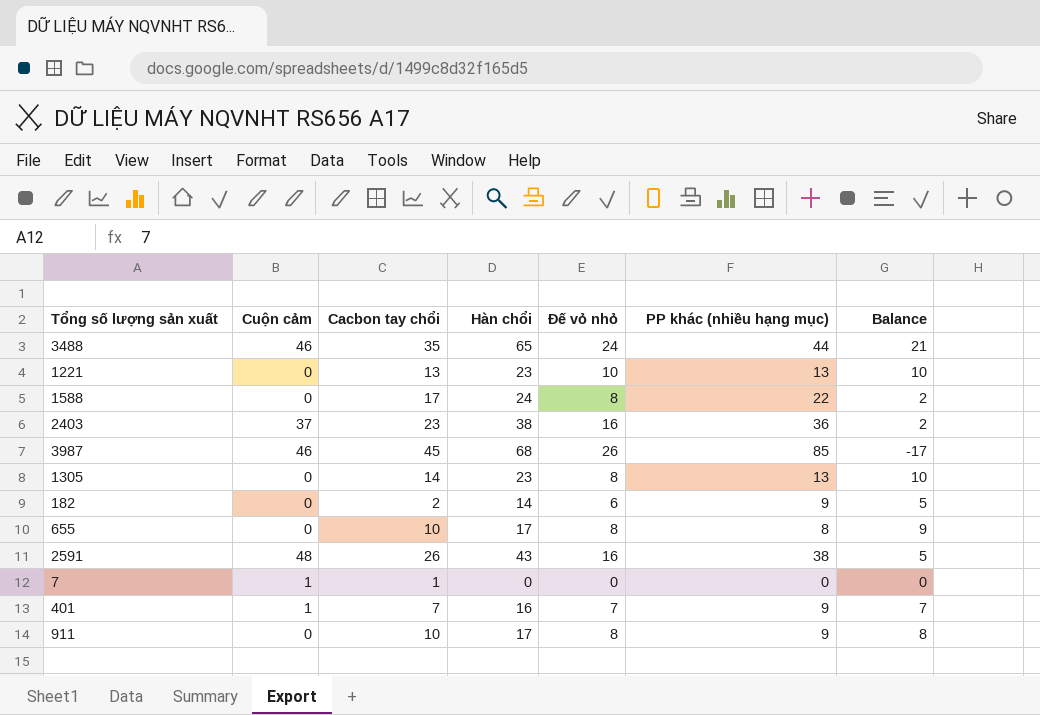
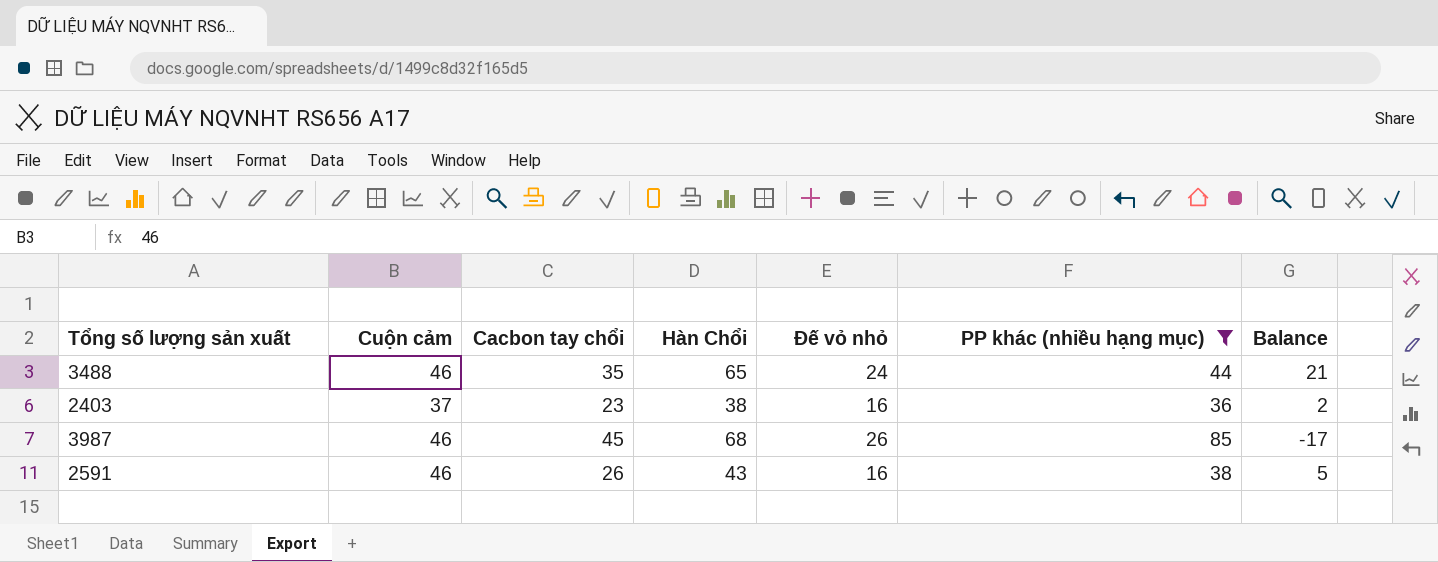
filter: none -> PP khác (nhiều hạng mục) >= 36
column name: Hàn chổi -> Hàn Chổi
2591 | Cuộn cảm: 48 -> 46

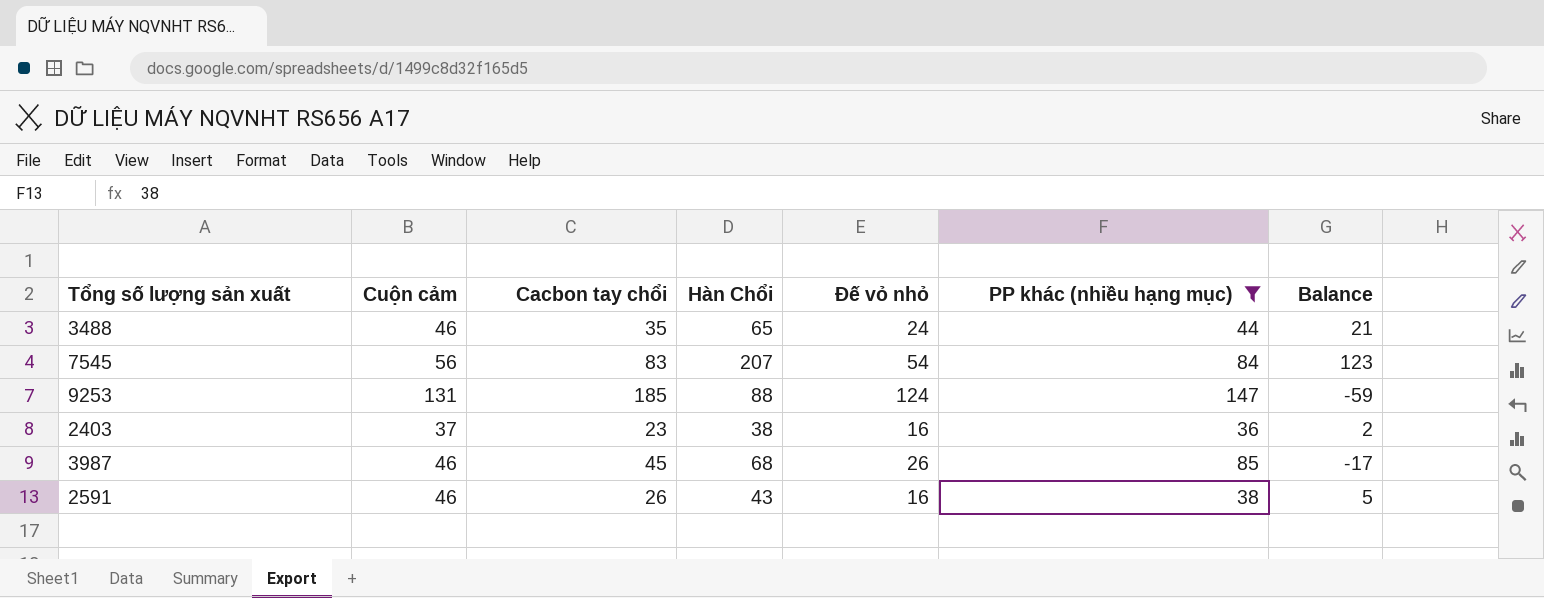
row 7545: none -> 56 | 83 | 207 | 54 | 84 | 123
row 9253: none -> 131 | 185 | 88 | 124 | 147 | -59

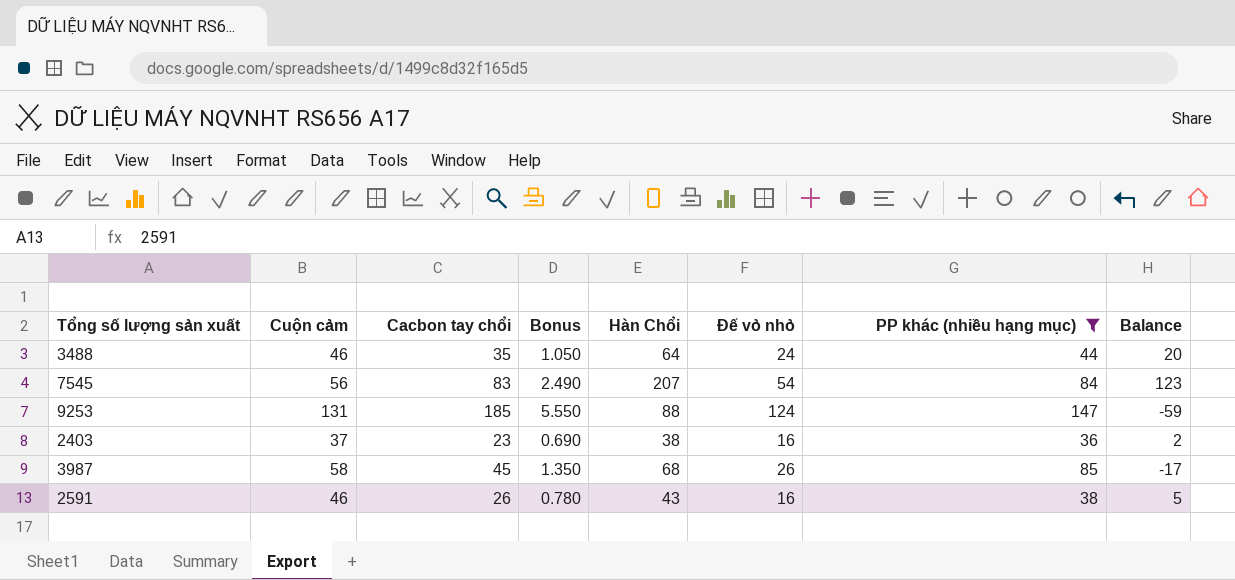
column Bonus | formula: none -> [Cacbon tay chổi] * 0.03
3488 | Hàn Chổi: 65 -> 64
3488 | Balance: 21 -> 20
3987 | Cuộn cảm: 46 -> 58

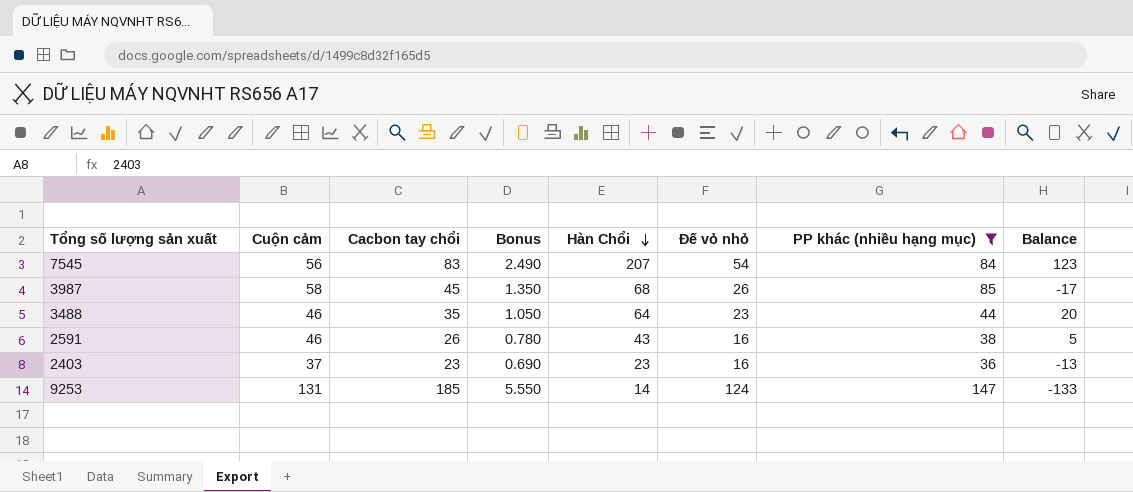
row order: none -> Hàn Chổi descending
3488 | Đế vỏ nhỏ: 24 -> 23
2403 | Hàn Chổi: 38 -> 23
2403 | Balance: 2 -> -13
9253 | Hàn Chổi: 88 -> 14
9253 | Balance: -59 -> -133

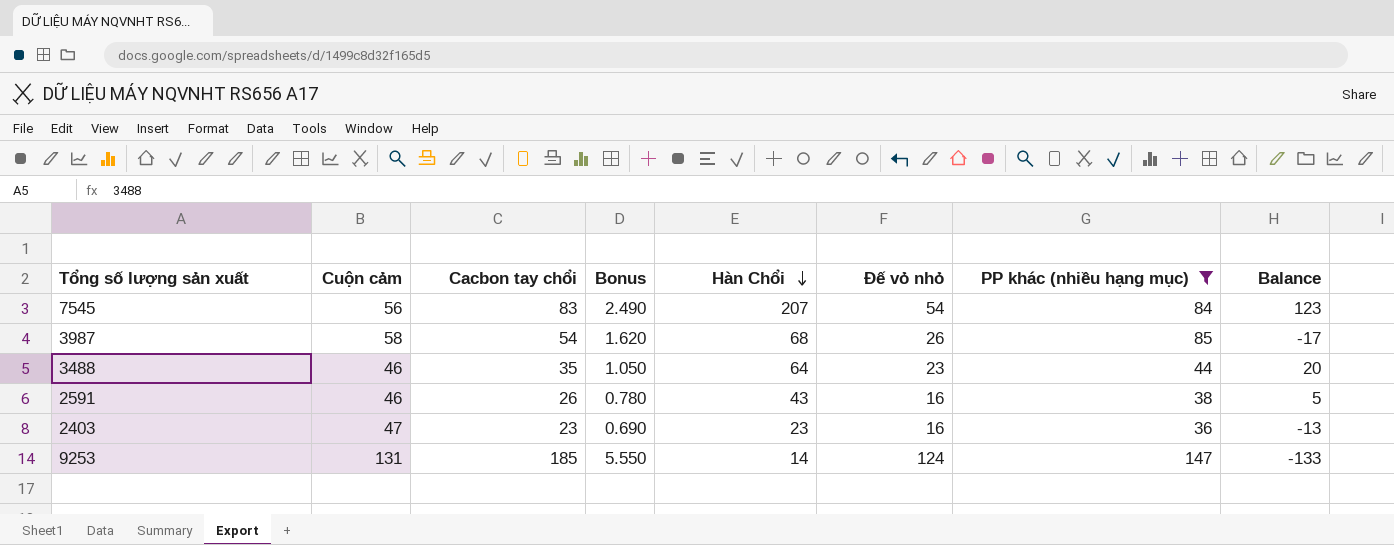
3987 | Cacbon tay chổi: 45 -> 54
3987 | Bonus: 1.350 -> 1.620
2403 | Cuộn cảm: 37 -> 47

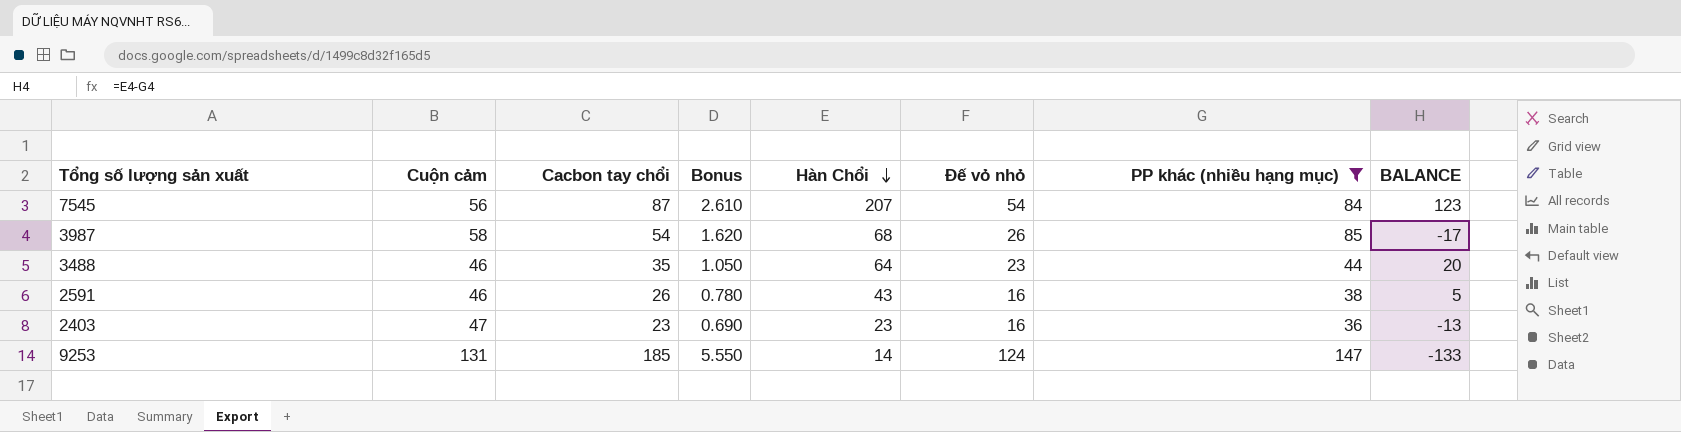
column name: Balance -> BALANCE
7545 | Cacbon tay chổi: 83 -> 87
7545 | Bonus: 2.490 -> 2.610

